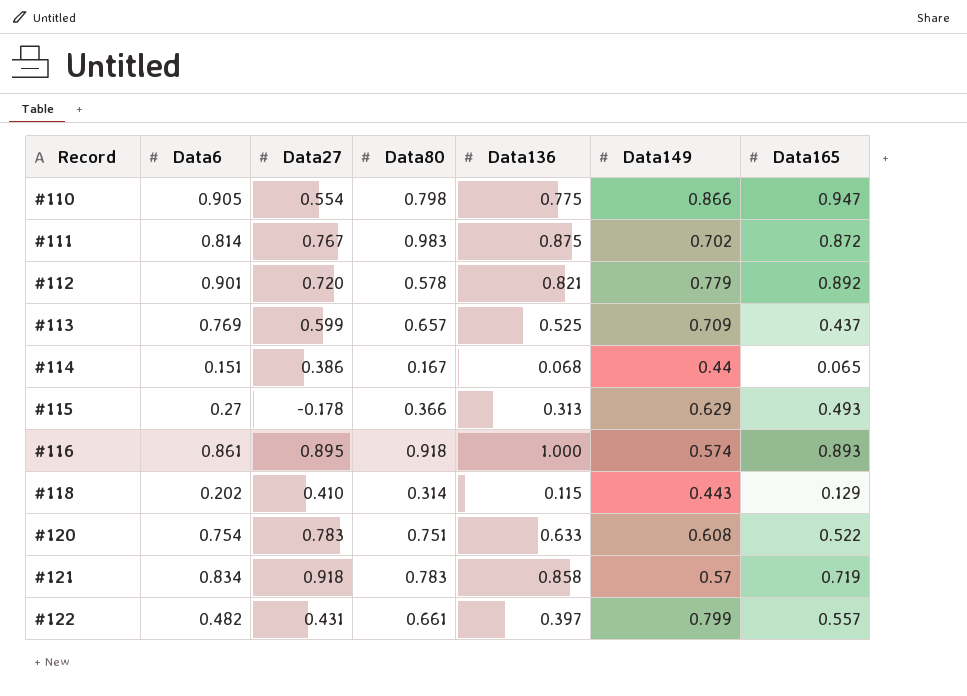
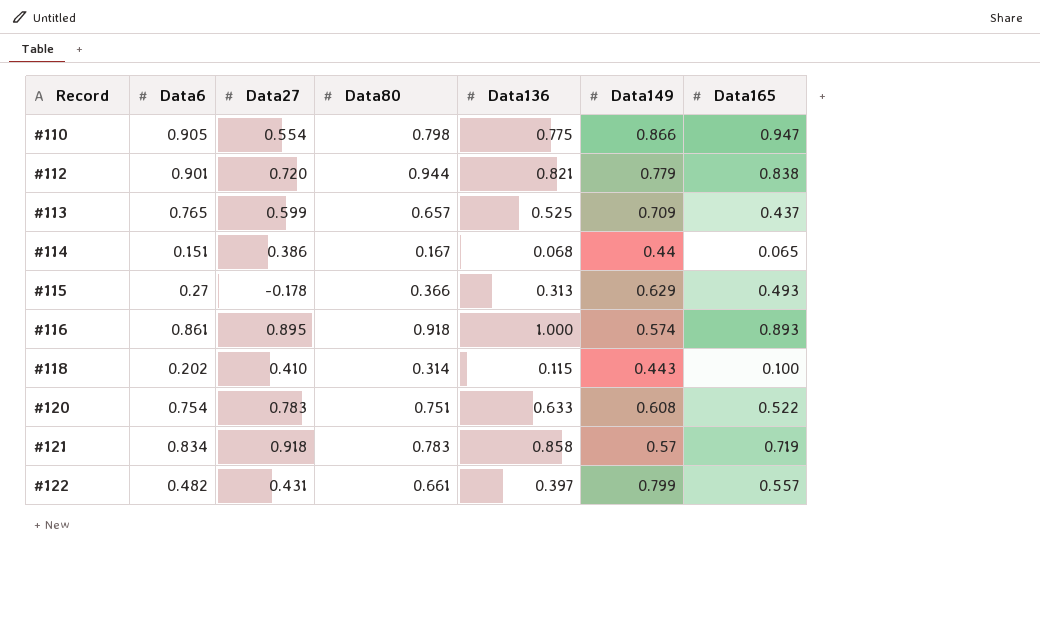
row #111: 0.814 | 0.767 | 0.983 | 0.875 | 0.702 | 0.872 -> none
#112 | Data80: 0.578 -> 0.944
#112 | Data165: 0.892 -> 0.838
#113 | Data6: 0.769 -> 0.765
#118 | Data165: 0.129 -> 0.100

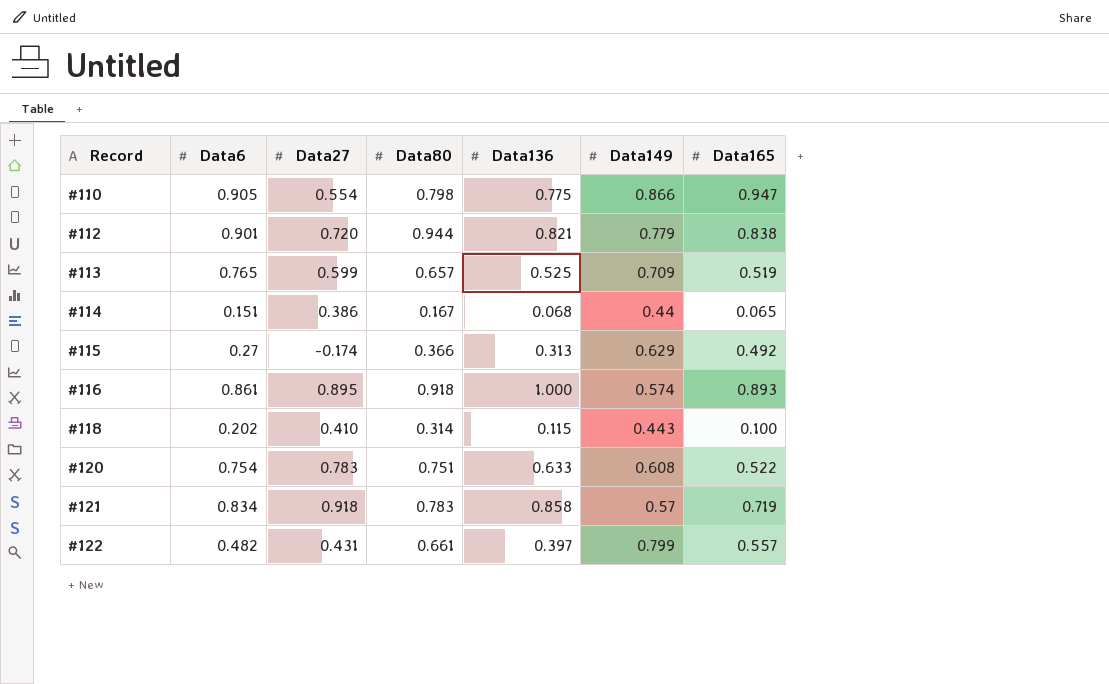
#113 | Data165: 0.437 -> 0.519
#115 | Data27: -0.178 -> -0.174
#115 | Data165: 0.493 -> 0.492

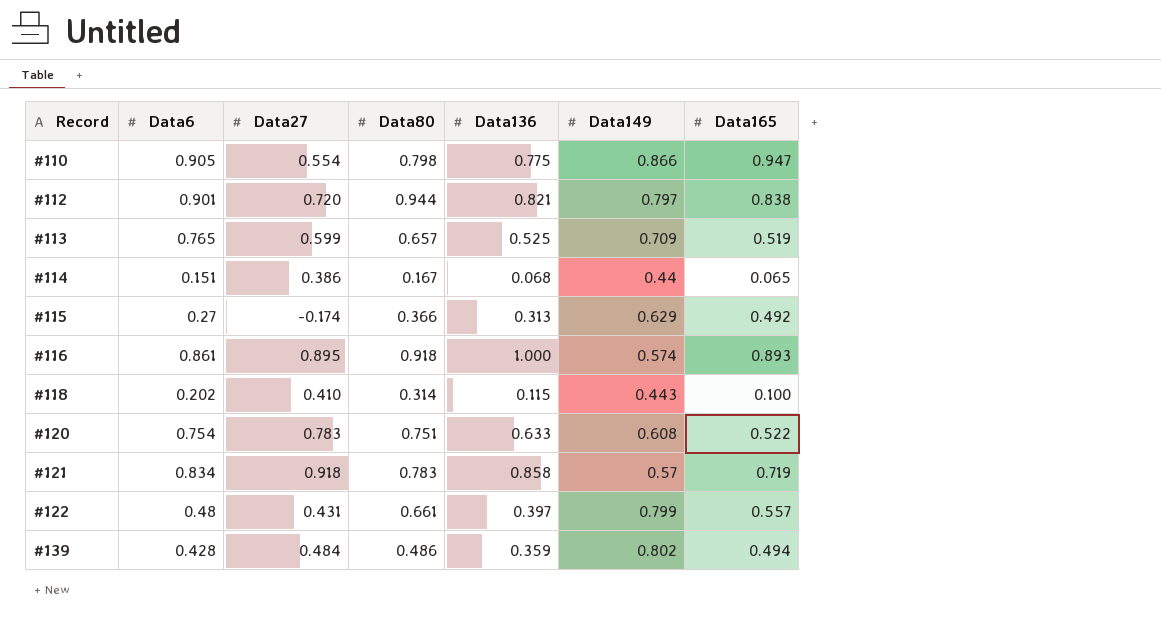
#112 | Data149: 0.779 -> 0.797
#122 | Data6: 0.482 -> 0.48
row #139: none -> 0.428 | 0.484 | 0.486 | 0.359 | 0.802 | 0.494

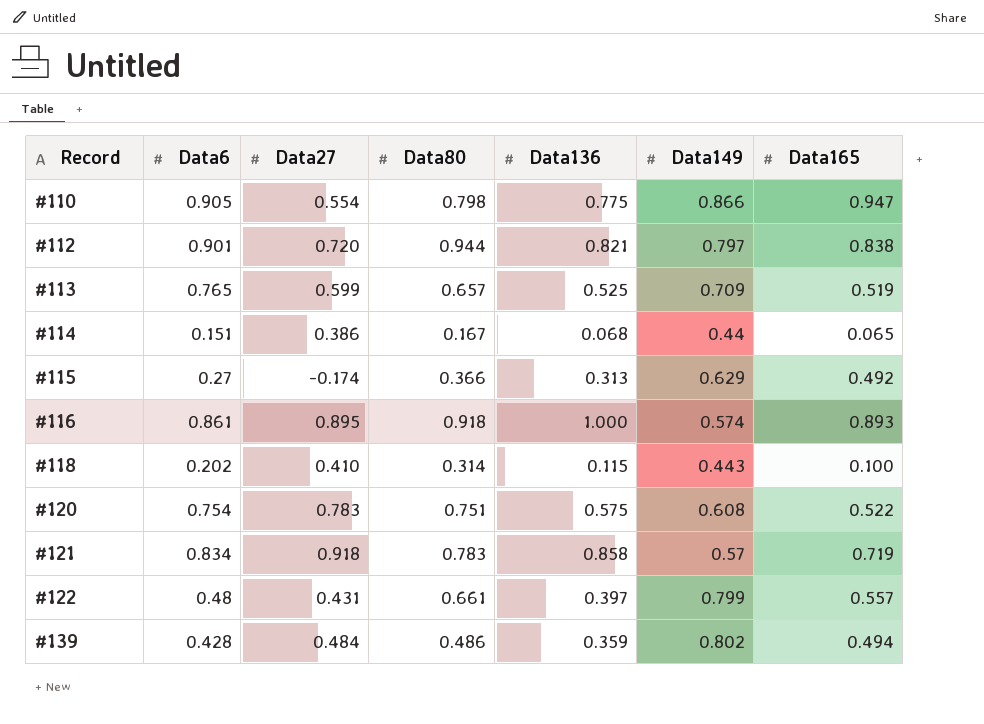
#120 | Data136: 0.633 -> 0.575

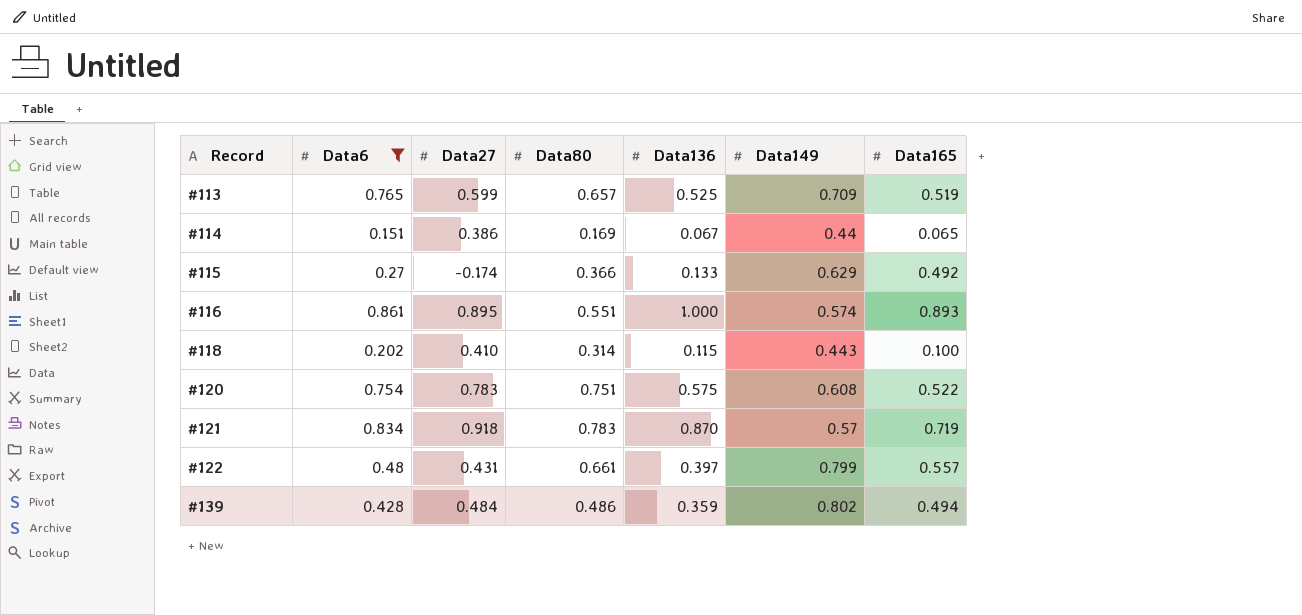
filter: none -> Data6 <= 0.861
#114 | Data80: 0.167 -> 0.169
#114 | Data136: 0.068 -> 0.067
#115 | Data136: 0.313 -> 0.133
#116 | Data80: 0.918 -> 0.551
#121 | Data136: 0.858 -> 0.870

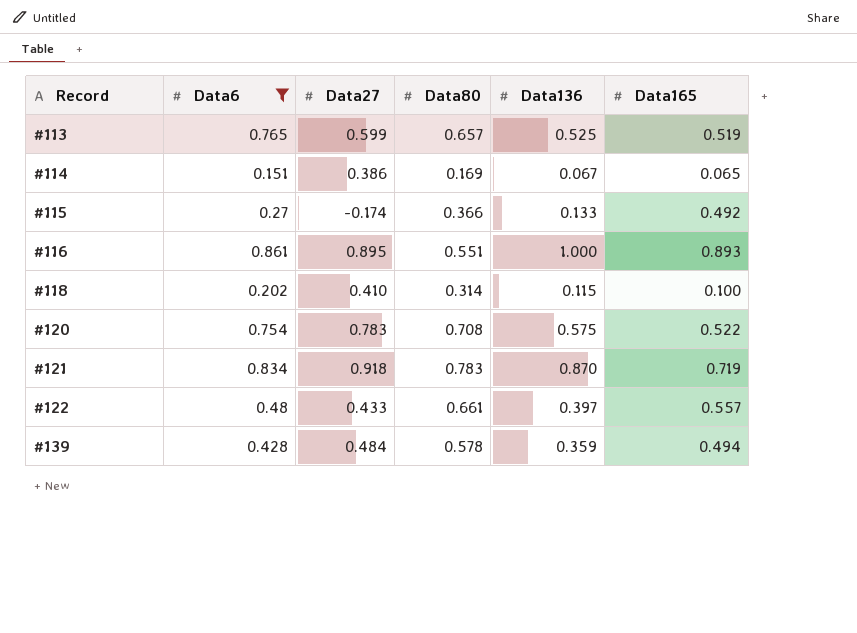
column Data149 | position: 6 -> none
#120 | Data80: 0.751 -> 0.708
#122 | Data27: 0.431 -> 0.433
#139 | Data80: 0.486 -> 0.578

